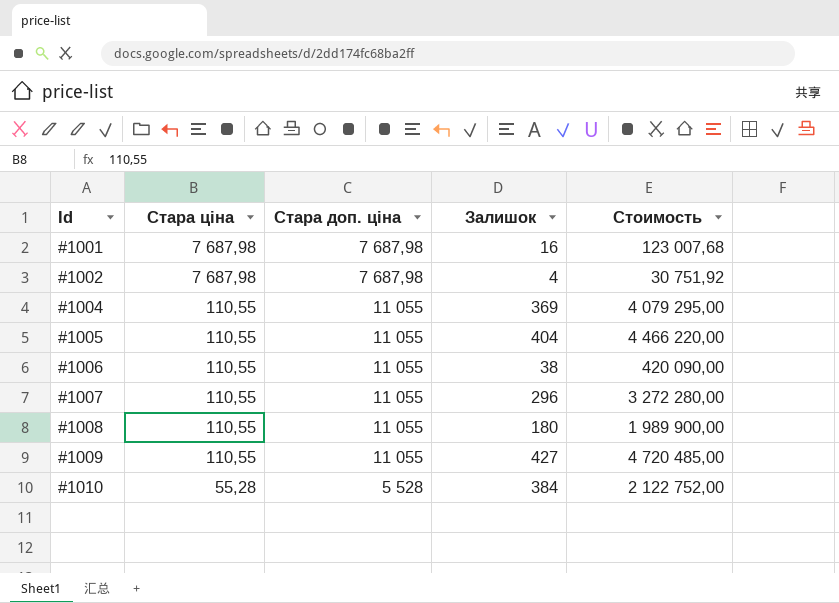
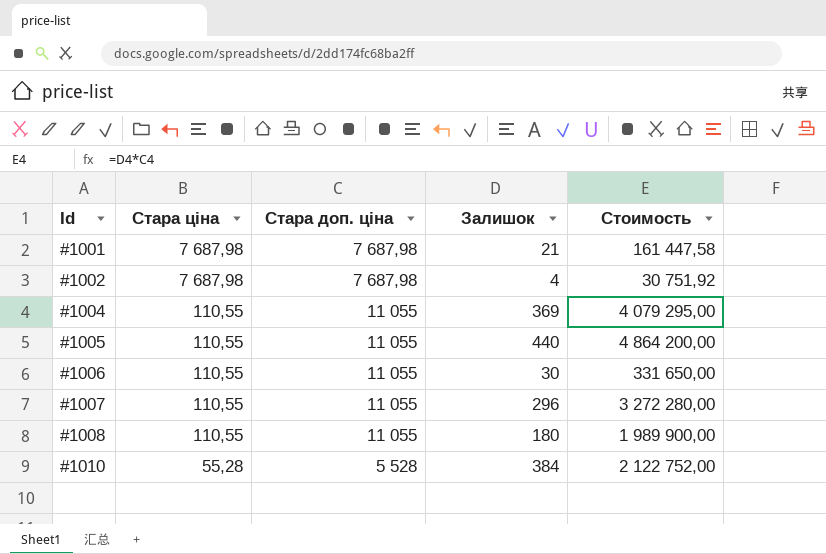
row #1009: 110,55 | 11 055 | 427 | 4 720 485,00 -> none
#1001 | Залишок: 16 -> 21
#1001 | Стоимость: 123 007,68 -> 161 447,58
#1005 | Залишок: 404 -> 440
#1005 | Стоимость: 4 466 220,00 -> 4 864 200,00
#1006 | Залишок: 38 -> 30
#1006 | Стоимость: 420 090,00 -> 331 650,00

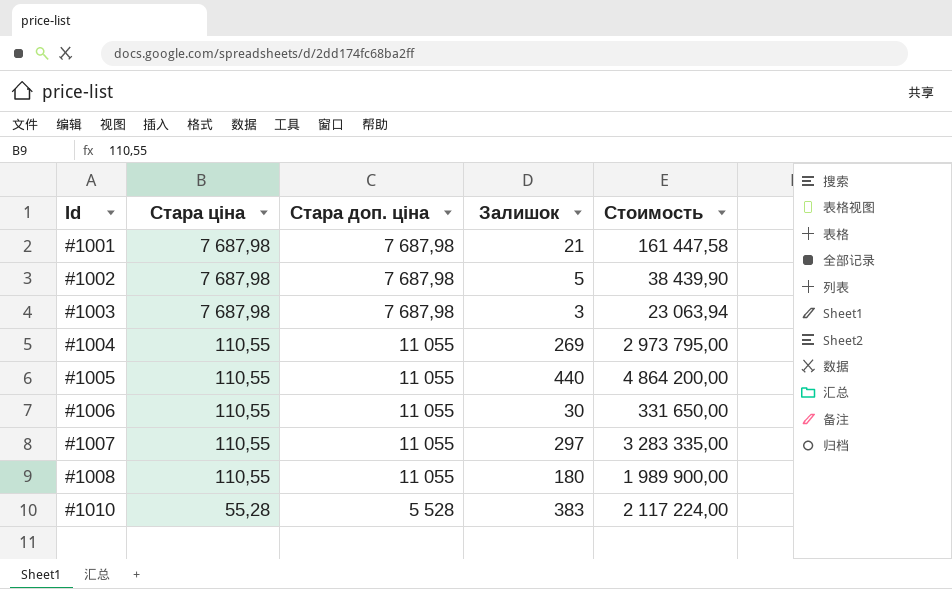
#1002 | Залишок: 4 -> 5
#1002 | Стоимость: 30 751,92 -> 38 439,90
row #1003: none -> 7 687,98 | 7 687,98 | 3 | 23 063,94
#1004 | Залишок: 369 -> 269
#1004 | Стоимость: 4 079 295,00 -> 2 973 795,00
#1007 | Залишок: 296 -> 297
#1007 | Стоимость: 3 272 280,00 -> 3 283 335,00
#1010 | Залишок: 384 -> 383
#1010 | Стоимость: 2 122 752,00 -> 2 117 224,00

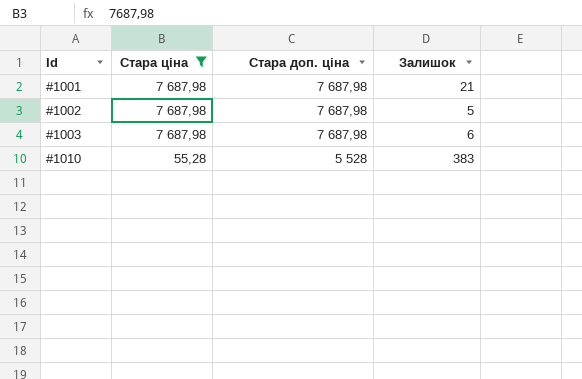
filter: none -> Стара ціна != 110,55
column Стоимость | formula: [Стара доп. ціна] * [Залишок] -> none
#1003 | Залишок: 3 -> 6

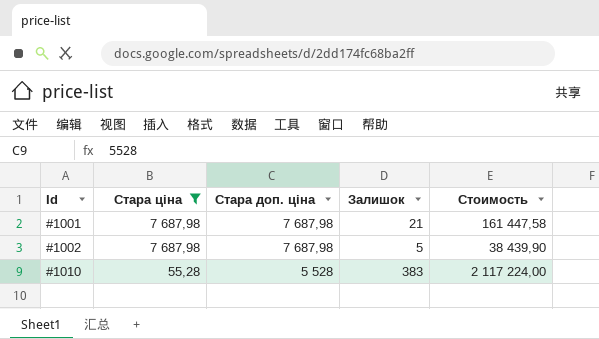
column Стоимость | formula: none -> [Стара доп. ціна] * [Залишок]
row #1003: 7 687,98 | 7 687,98 | 6 -> none

